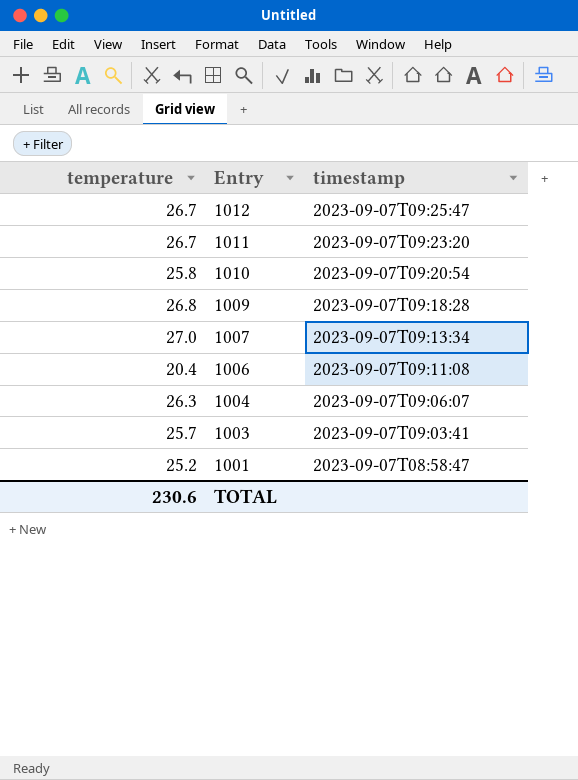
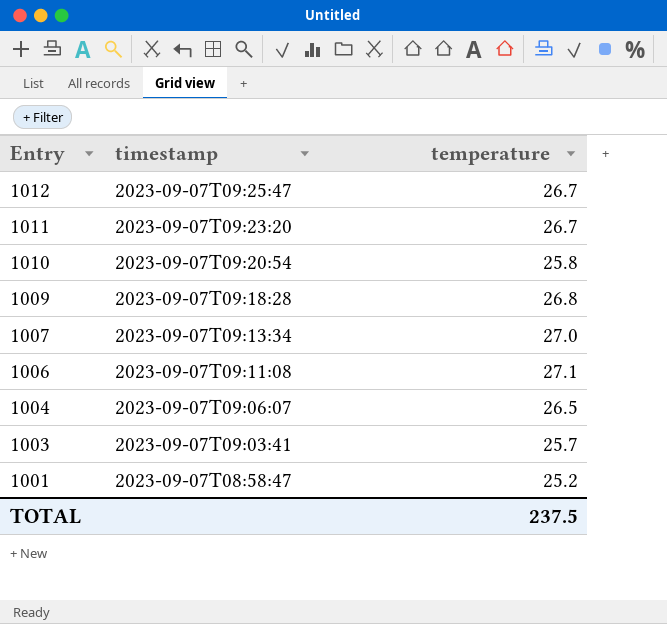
column temperature | position: 1 -> 3
1006 | temperature: 20.4 -> 27.1
1004 | temperature: 26.3 -> 26.5
TOTAL | temperature: 230.6 -> 237.5

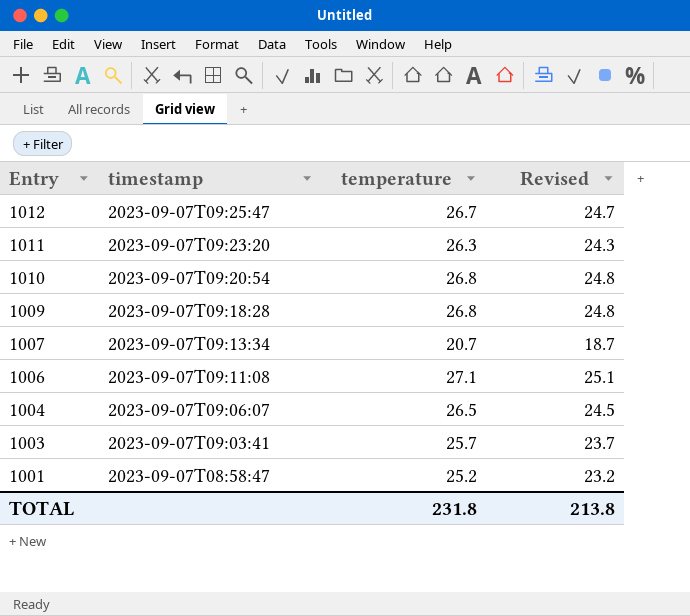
column Revised | formula: none -> [temperature] - 2
1011 | temperature: 26.7 -> 26.3
1010 | temperature: 25.8 -> 26.8
1007 | temperature: 27.0 -> 20.7
TOTAL | temperature: 237.5 -> 231.8

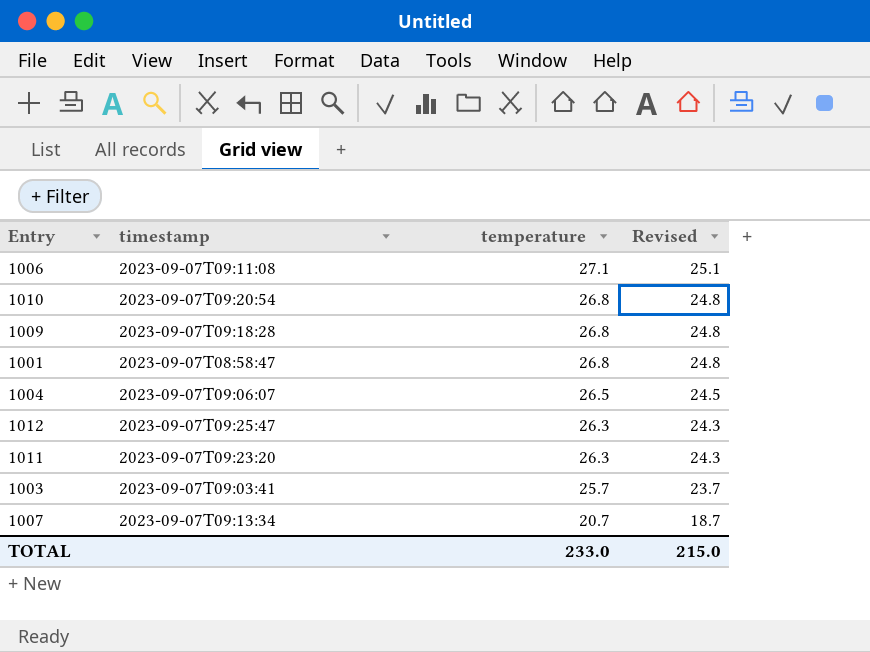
row order: Entry descending -> temperature descending
1001 | temperature: 25.2 -> 26.8
1001 | Revised: 23.2 -> 24.8
1012 | temperature: 26.7 -> 26.3
1012 | Revised: 24.7 -> 24.3
TOTAL | temperature: 231.8 -> 233.0
TOTAL | Revised: 213.8 -> 215.0

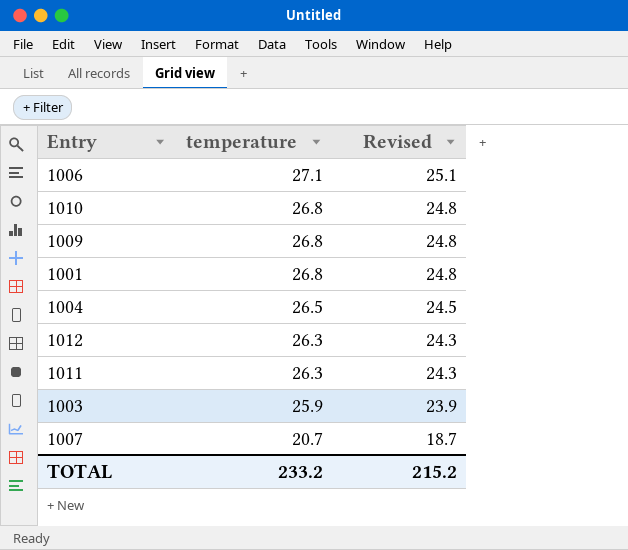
column timestamp | position: 2 -> none
1003 | temperature: 25.7 -> 25.9
1003 | Revised: 23.7 -> 23.9
TOTAL | temperature: 233.0 -> 233.2
TOTAL | Revised: 215.0 -> 215.2

